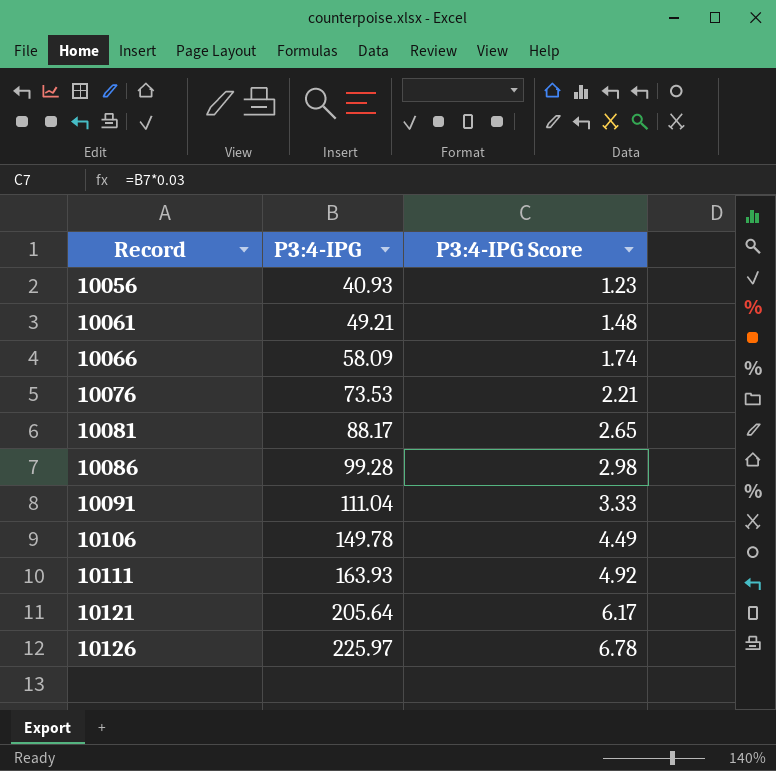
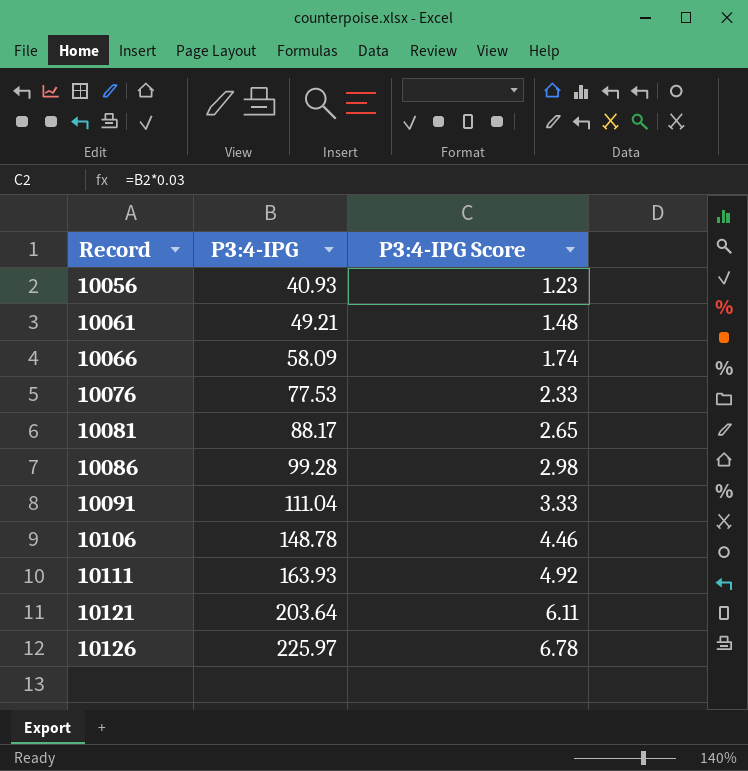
10076 | P3:4-IPG: 73.53 -> 77.53
10076 | P3:4-IPG Score: 2.21 -> 2.33
10106 | P3:4-IPG: 149.78 -> 148.78
10106 | P3:4-IPG Score: 4.49 -> 4.46
10121 | P3:4-IPG: 205.64 -> 203.64
10121 | P3:4-IPG Score: 6.17 -> 6.11

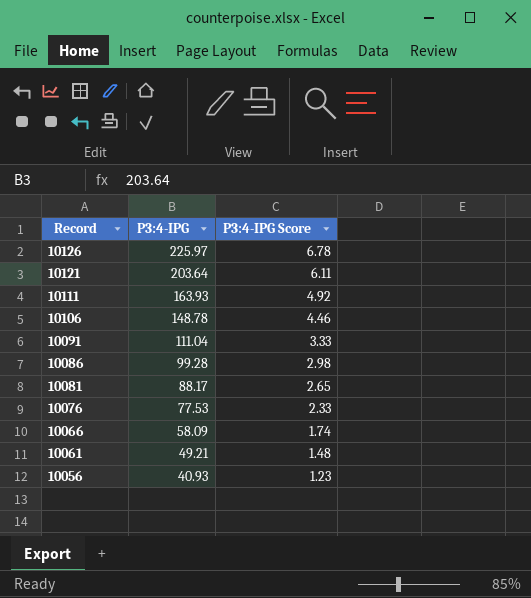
row order: Record ascending -> Record descending

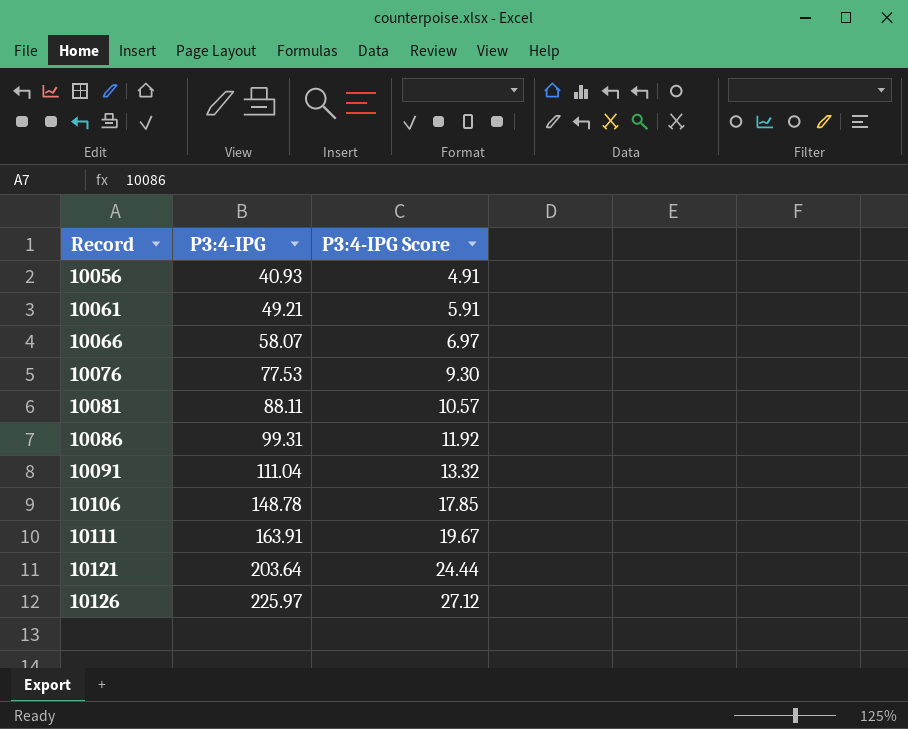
row order: Record descending -> Record ascending
column P3:4-IPG Score | formula: [P3:4-IPG] * 0.03 -> [P3:4-IPG] * 0.12
10066 | P3:4-IPG: 58.09 -> 58.07
10081 | P3:4-IPG: 88.17 -> 88.11
10086 | P3:4-IPG: 99.28 -> 99.31
10111 | P3:4-IPG: 163.93 -> 163.91

